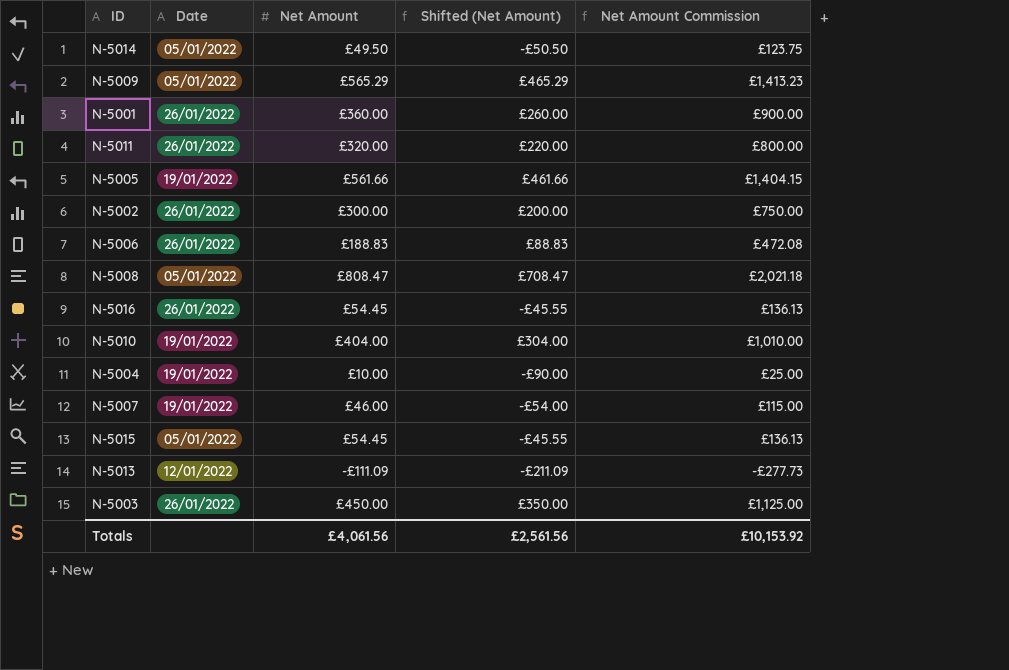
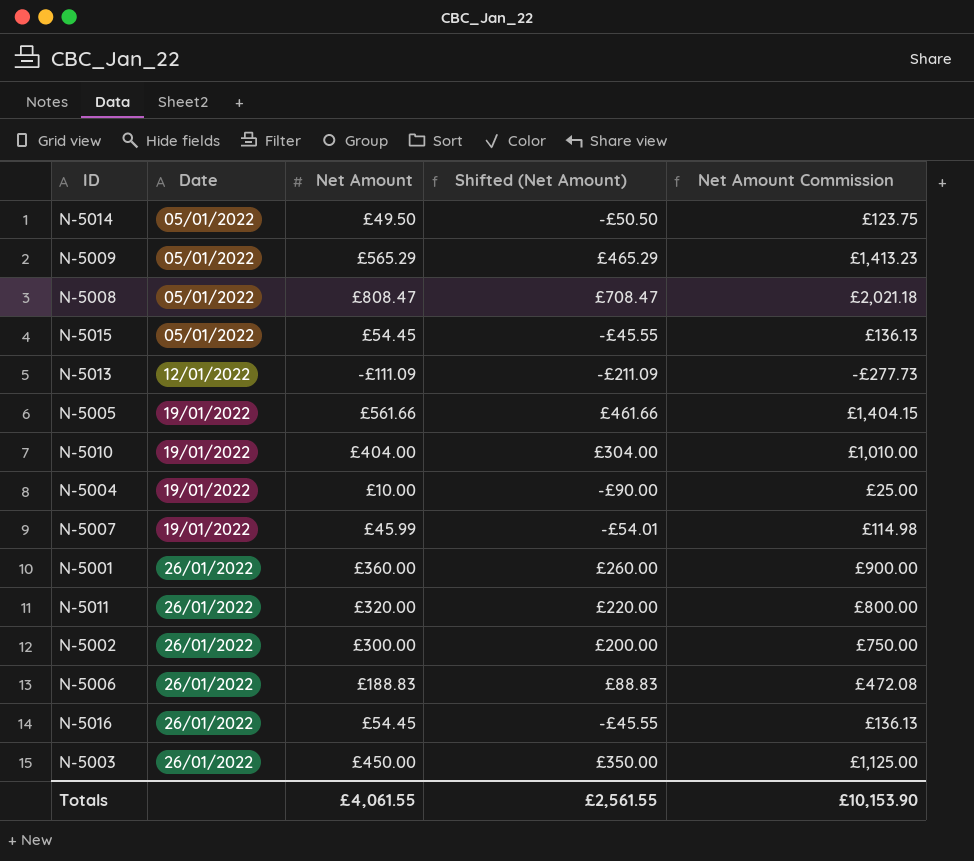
row order: none -> Date ascending
N-5007 | Net Amount: £46.00 -> £45.99
N-5007 | Shifted (Net Amount): -£54.00 -> -£54.01
N-5007 | Net Amount Commission: £115.00 -> £114.98
Totals | Net Amount: £4,061.56 -> £4,061.55
Totals | Shifted (Net Amount): £2,561.56 -> £2,561.55
Totals | Net Amount Commission: £10,153.92 -> £10,153.90

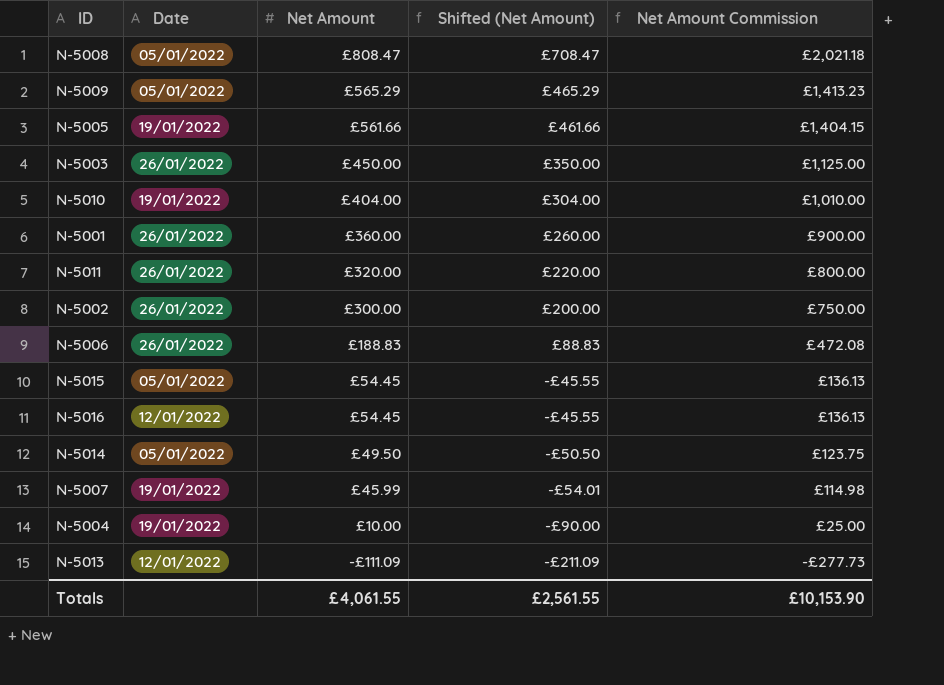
row order: Date ascending -> Net Amount descending
N-5016 | Date: 26/01/2022 -> 12/01/2022

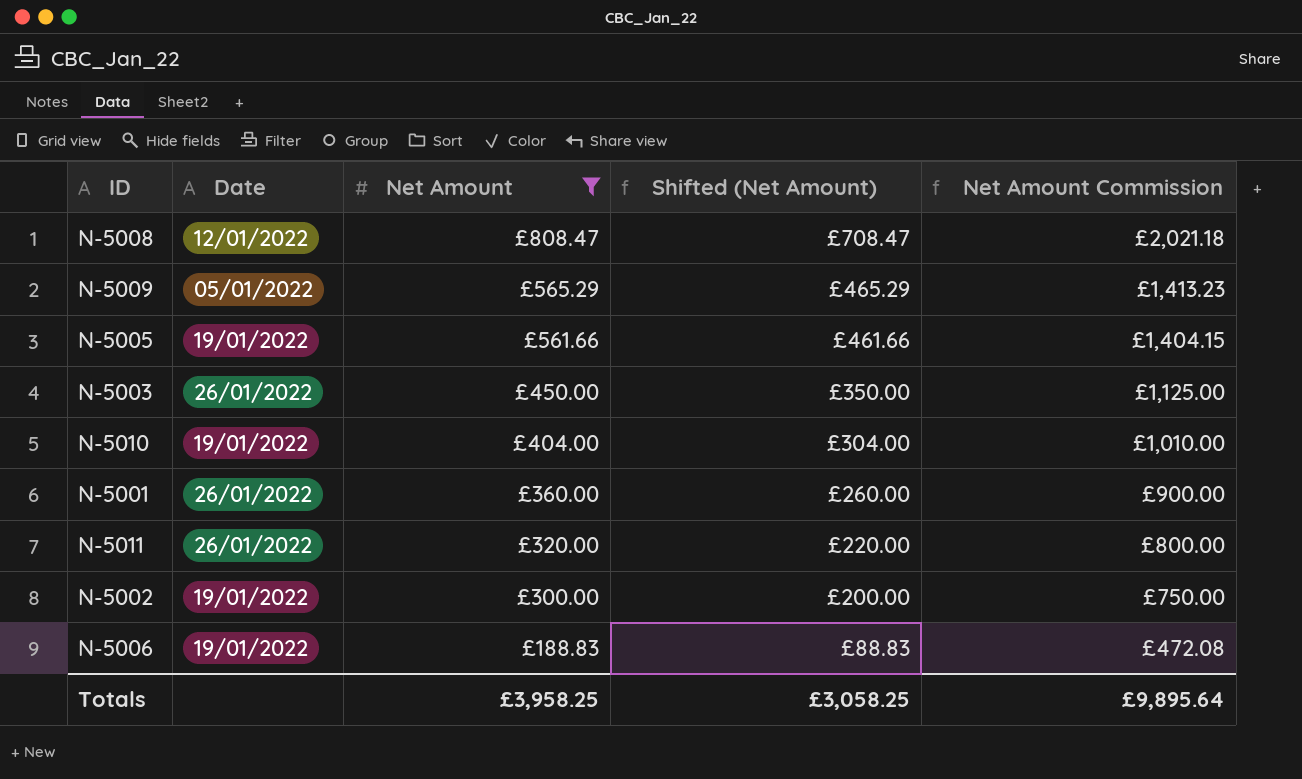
filter: none -> Net Amount >= £188.83
N-5008 | Date: 05/01/2022 -> 12/01/2022
N-5002 | Date: 26/01/2022 -> 19/01/2022
N-5006 | Date: 26/01/2022 -> 19/01/2022
Totals | Net Amount: £4,061.55 -> £3,958.25
Totals | Shifted (Net Amount): £2,561.55 -> £3,058.25
Totals | Net Amount Commission: £10,153.90 -> £9,895.64

